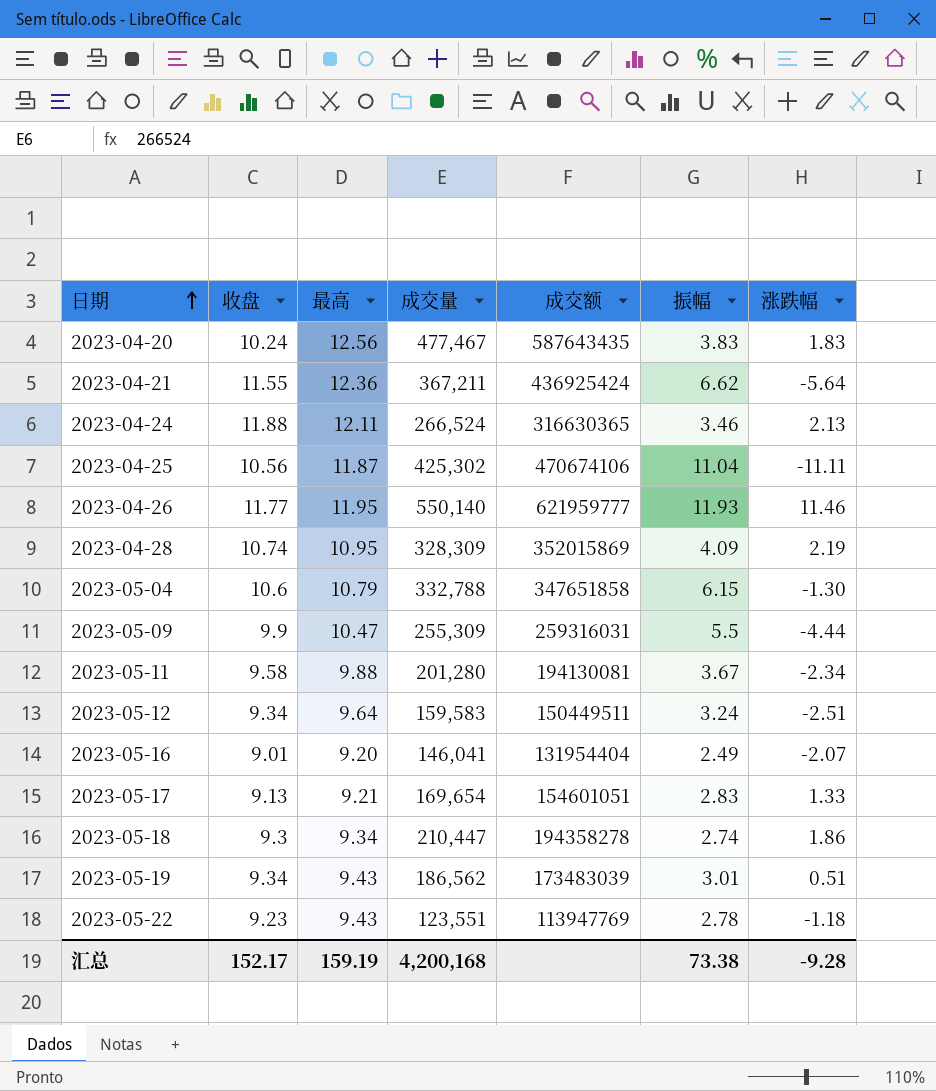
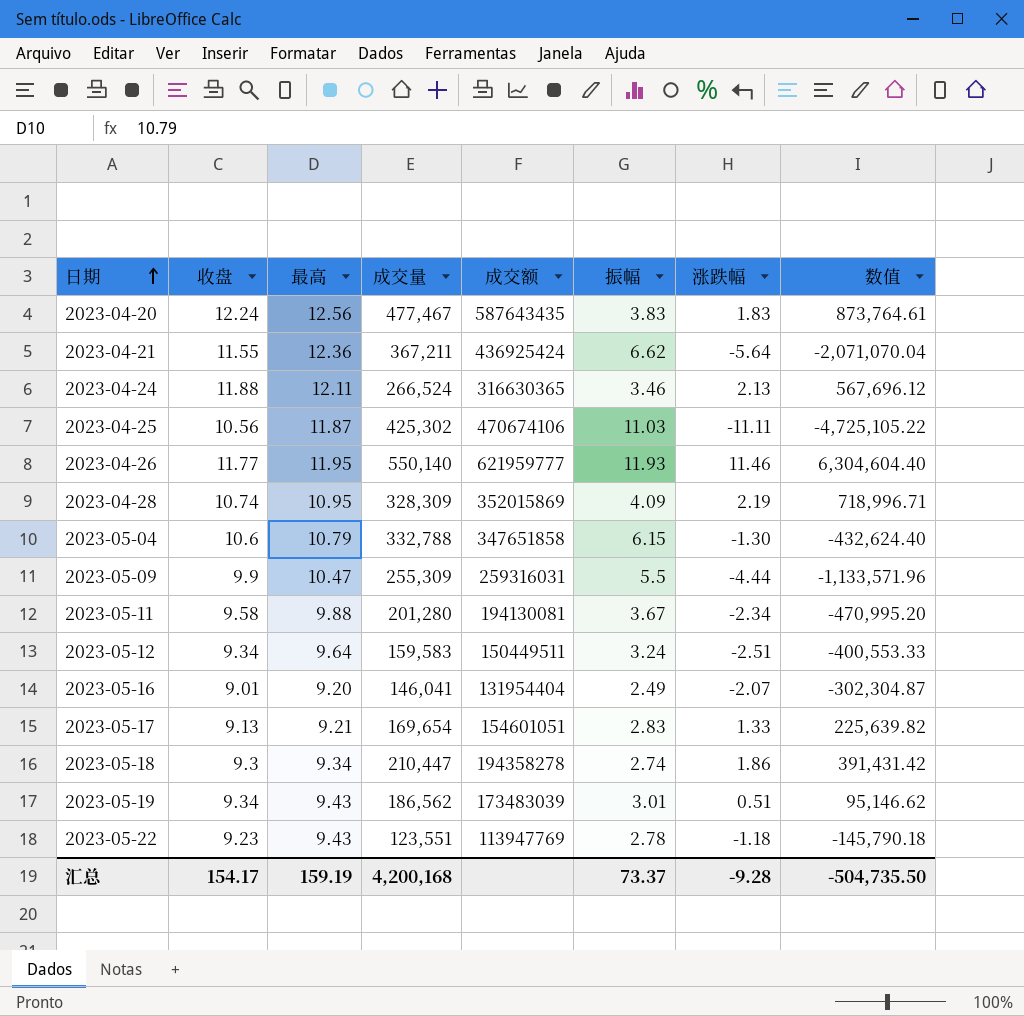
column 数值 | formula: none -> [成交量] * [涨跌幅]
2023-04-20 | 收盘: 10.24 -> 12.24
2023-04-25 | 振幅: 11.04 -> 11.03
汇总 | 收盘: 152.17 -> 154.17
汇总 | 振幅: 73.38 -> 73.37

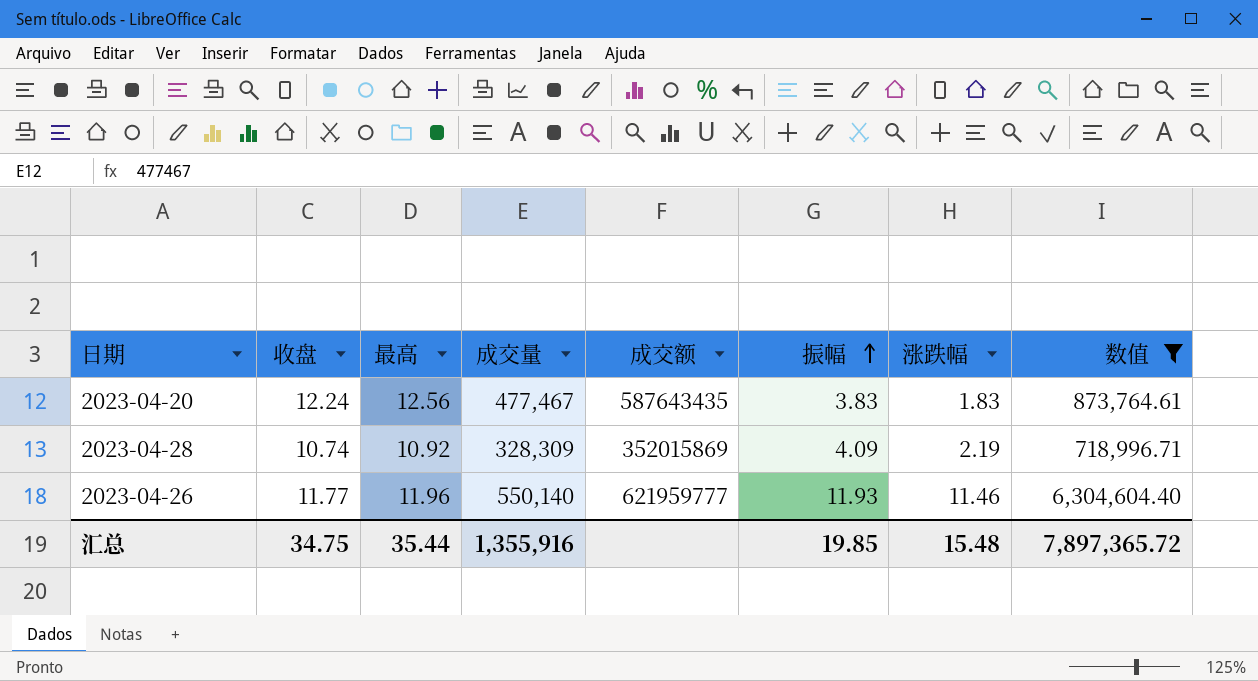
filter: none -> 数值 >= 718,996.71
row order: 日期 ascending -> 振幅 ascending
2023-04-28 | 最高: 10.95 -> 10.92
2023-04-26 | 最高: 11.95 -> 11.96
汇总 | 收盘: 154.17 -> 34.75
汇总 | 最高: 159.19 -> 35.44
汇总 | 成交量: 4,200,168 -> 1,355,916
汇总 | 振幅: 73.37 -> 19.85
汇总 | 涨跌幅: -9.28 -> 15.48
汇总 | 数值: -504,735.50 -> 7,897,365.72

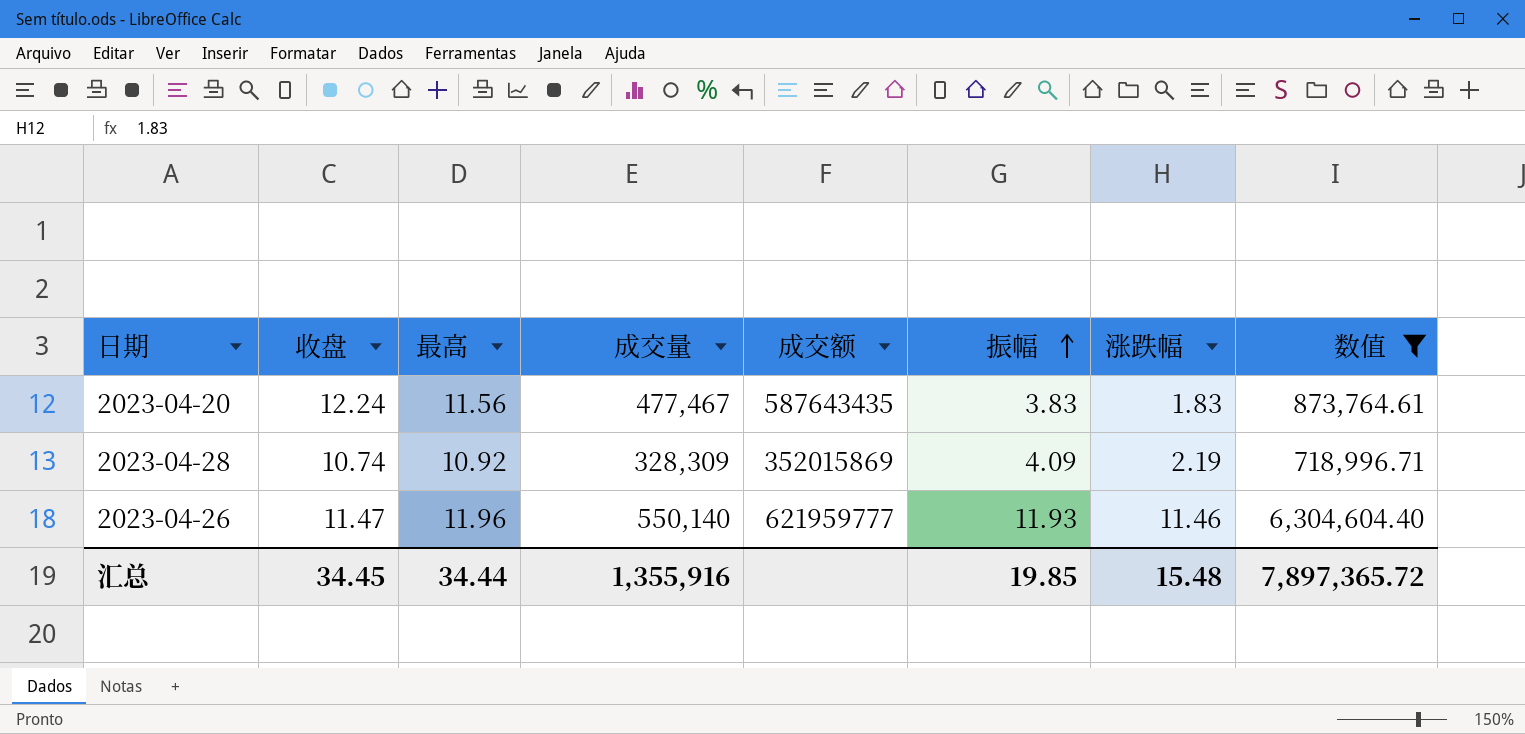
2023-04-20 | 最高: 12.56 -> 11.56
2023-04-26 | 收盘: 11.77 -> 11.47
汇总 | 收盘: 34.75 -> 34.45
汇总 | 最高: 35.44 -> 34.44

